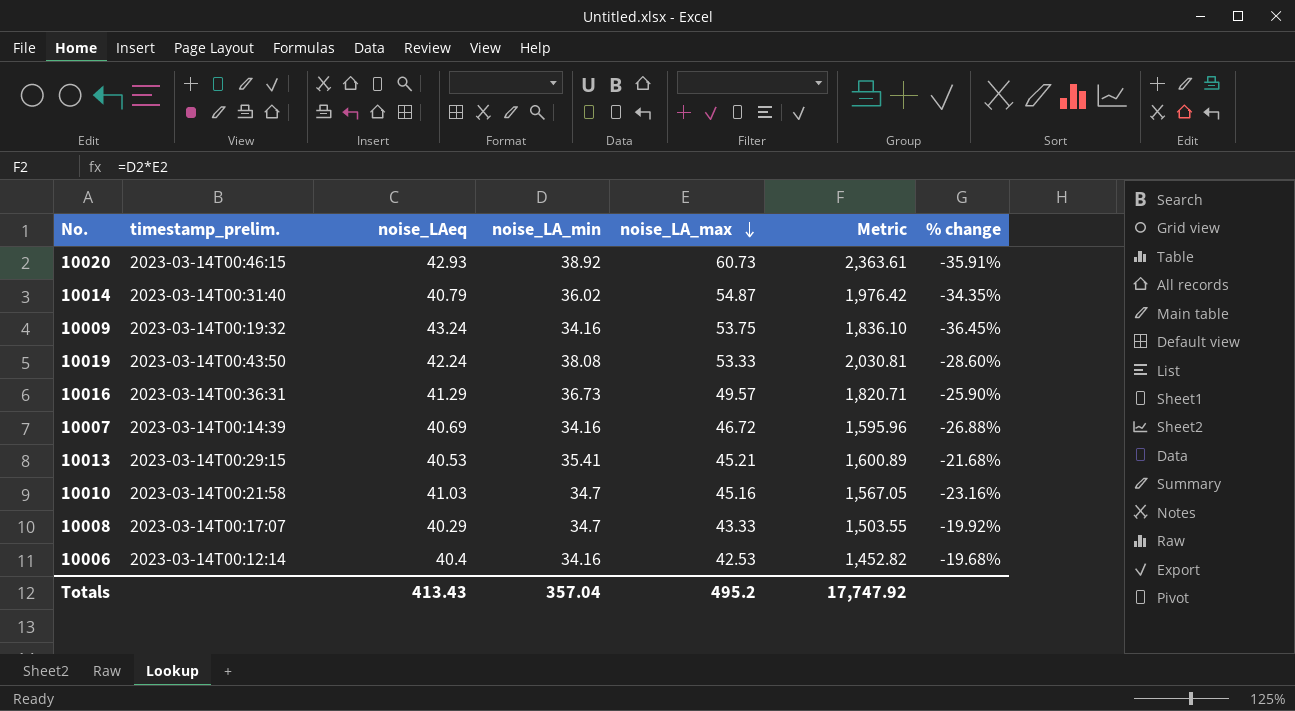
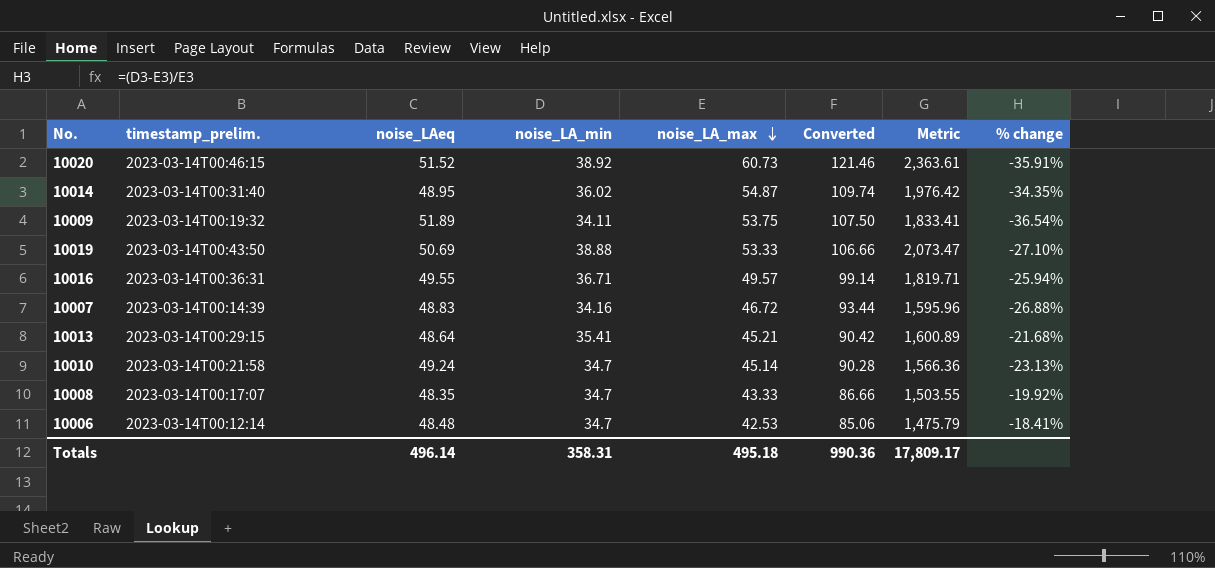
column Converted | formula: none -> [noise_LA_max] * 2
10020 | noise_LAeq: 42.93 -> 51.52
10014 | noise_LAeq: 40.79 -> 48.95
10009 | noise_LAeq: 43.24 -> 51.89
10009 | noise_LA_min: 34.16 -> 34.11
10009 | Metric: 1,836.10 -> 1,833.41
10009 | % change: -36.45% -> -36.54%
10019 | noise_LAeq: 42.24 -> 50.69
10019 | noise_LA_min: 38.08 -> 38.88
10019 | Metric: 2,030.81 -> 2,073.47
10019 | % change: -28.60% -> -27.10%
10016 | noise_LAeq: 41.29 -> 49.55
10016 | noise_LA_min: 36.73 -> 36.71
10016 | Metric: 1,820.71 -> 1,819.71
10016 | % change: -25.90% -> -25.94%
10007 | noise_LAeq: 40.69 -> 48.83
10013 | noise_LAeq: 40.53 -> 48.64
10010 | noise_LAeq: 41.03 -> 49.24
10010 | noise_LA_max: 45.16 -> 45.14
10010 | Metric: 1,567.05 -> 1,566.36
10010 | % change: -23.16% -> -23.13%
10008 | noise_LAeq: 40.29 -> 48.35
10006 | noise_LAeq: 40.4 -> 48.48
10006 | noise_LA_min: 34.16 -> 34.7
10006 | Metric: 1,452.82 -> 1,475.79
10006 | % change: -19.68% -> -18.41%
Totals | noise_LAeq: 413.43 -> 496.14
Totals | noise_LA_min: 357.04 -> 358.31
Totals | noise_LA_max: 495.2 -> 495.18
Totals | Metric: 17,747.92 -> 17,809.17

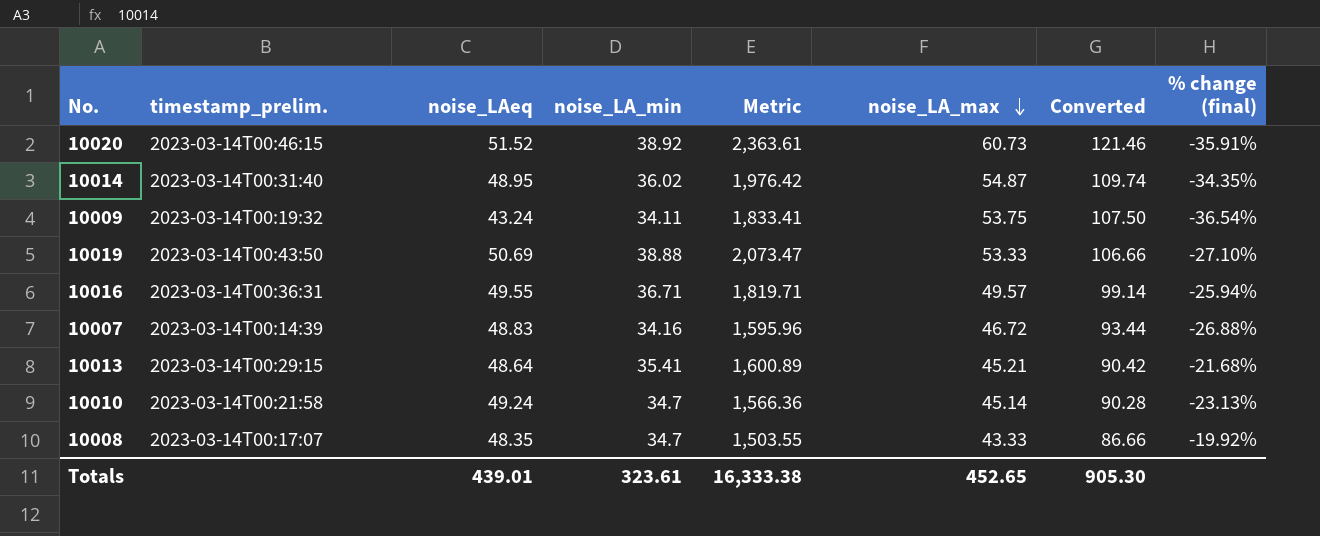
column Metric | position: 7 -> 5
column name: % change -> % change (final)
row 10006: 2023-03-14T00:12:14 | 48.48 | 34.7 | 42.53 | 85.06 | 1,475.79 | -18.41% -> none
10009 | noise_LAeq: 51.89 -> 43.24
Totals | noise_LAeq: 496.14 -> 439.01
Totals | noise_LA_min: 358.31 -> 323.61
Totals | Metric: 17,809.17 -> 16,333.38
Totals | noise_LA_max: 495.18 -> 452.65
Totals | Converted: 990.36 -> 905.30

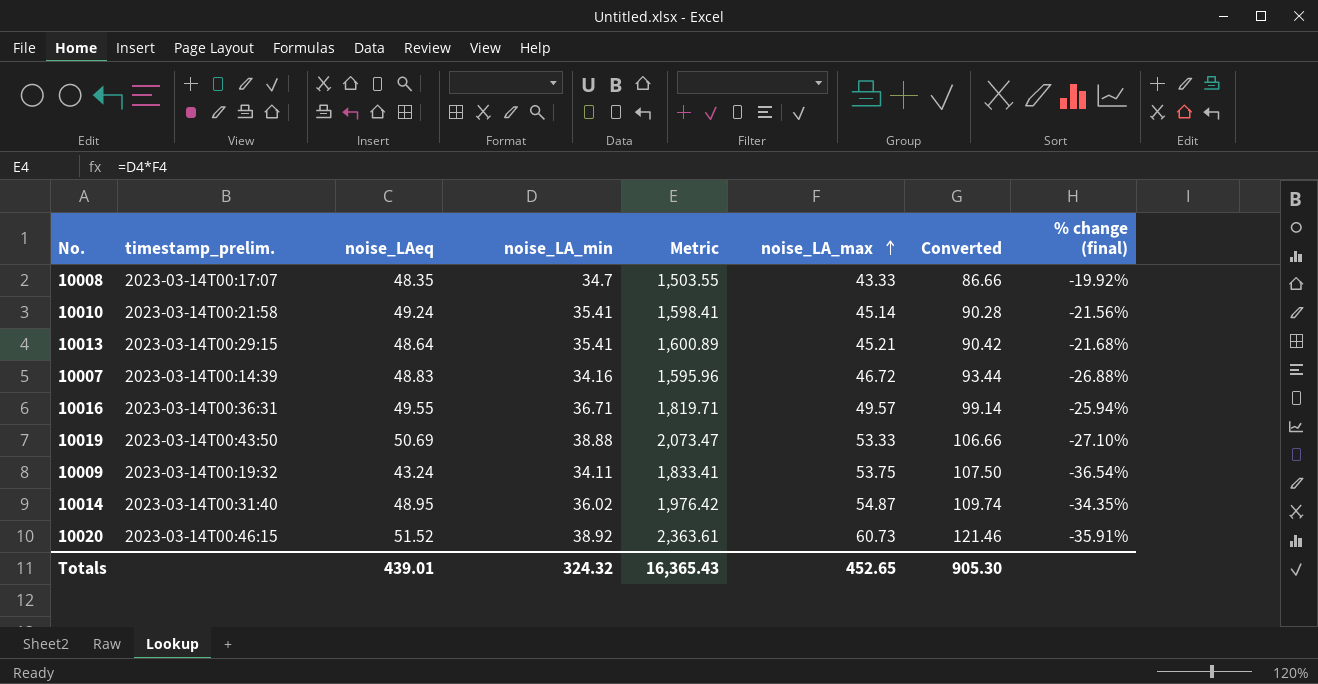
row order: noise_LA_max descending -> noise_LA_max ascending
10010 | noise_LA_min: 34.7 -> 35.41
10010 | Metric: 1,566.36 -> 1,598.41
10010 | % change (final): -23.13% -> -21.56%
Totals | noise_LA_min: 323.61 -> 324.32
Totals | Metric: 16,333.38 -> 16,365.43

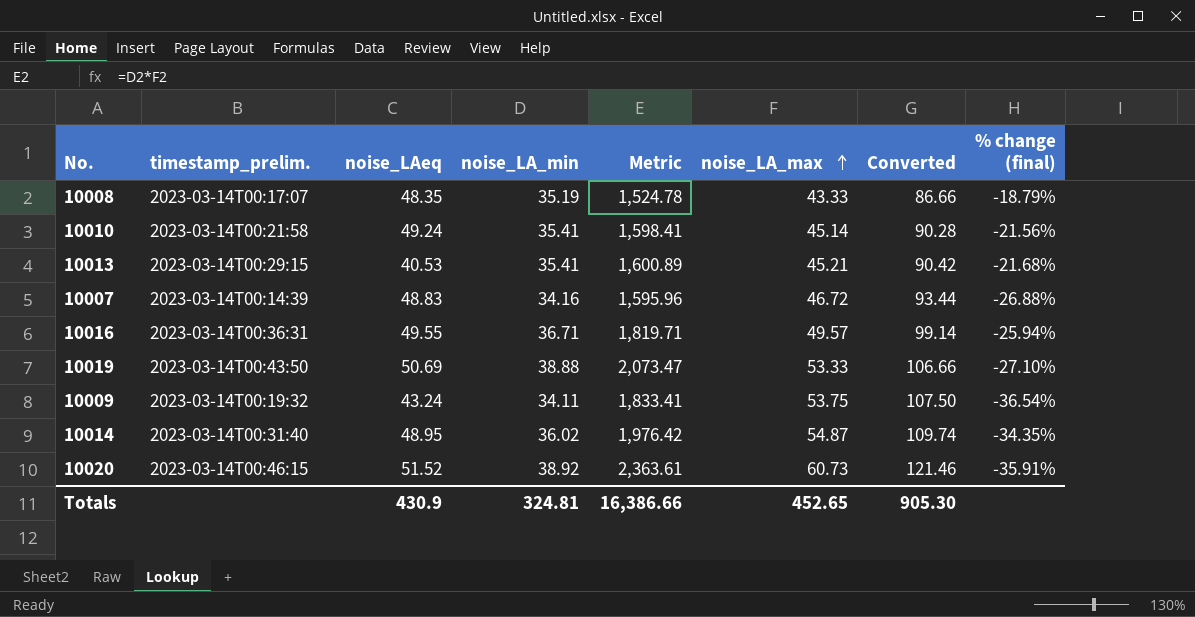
10008 | noise_LA_min: 34.7 -> 35.19
10008 | Metric: 1,503.55 -> 1,524.78
10008 | % change (final): -19.92% -> -18.79%
10013 | noise_LAeq: 48.64 -> 40.53
Totals | noise_LAeq: 439.01 -> 430.9
Totals | noise_LA_min: 324.32 -> 324.81
Totals | Metric: 16,365.43 -> 16,386.66

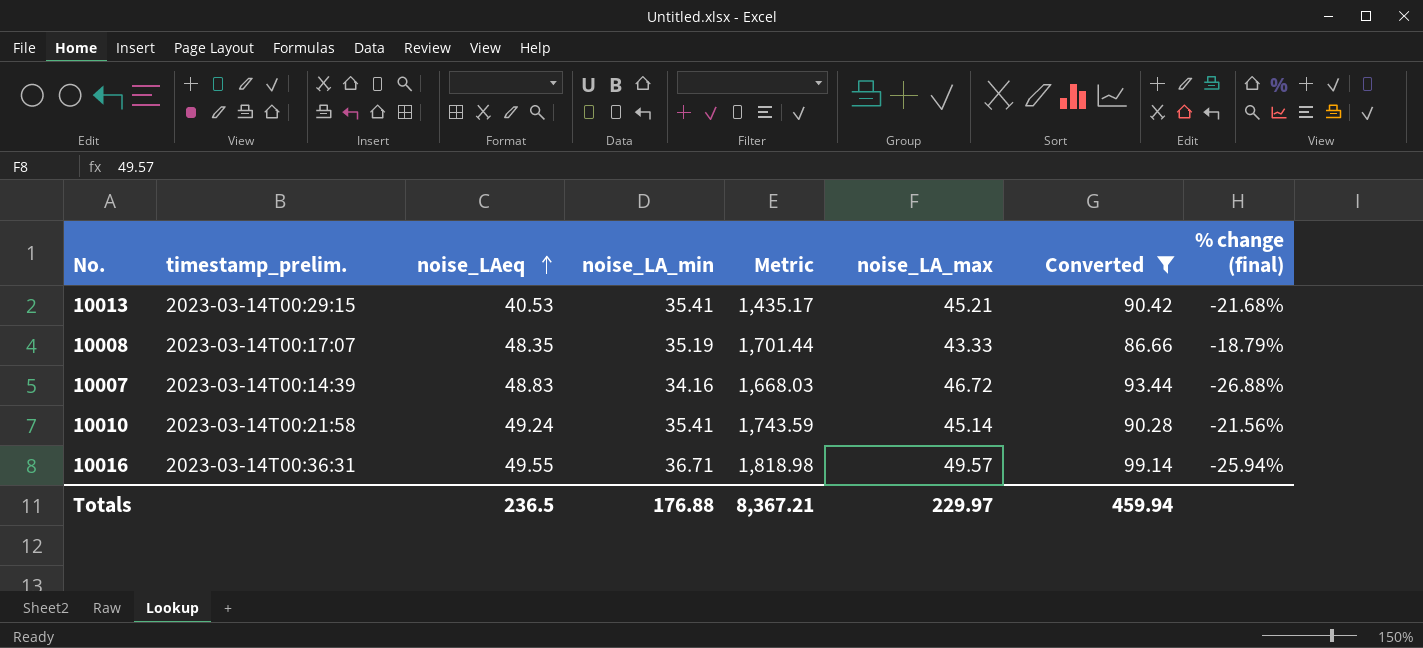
filter: none -> Converted <= 99.14
row order: noise_LA_max ascending -> noise_LAeq ascending
column Metric | formula: [noise_LA_min] * [noise_LA_max] -> [noise_LAeq] * [noise_LA_min]
Totals | noise_LAeq: 430.9 -> 236.5
Totals | noise_LA_min: 324.81 -> 176.88
Totals | Metric: 16,386.66 -> 8,367.21
Totals | noise_LA_max: 452.65 -> 229.97
Totals | Converted: 905.30 -> 459.94

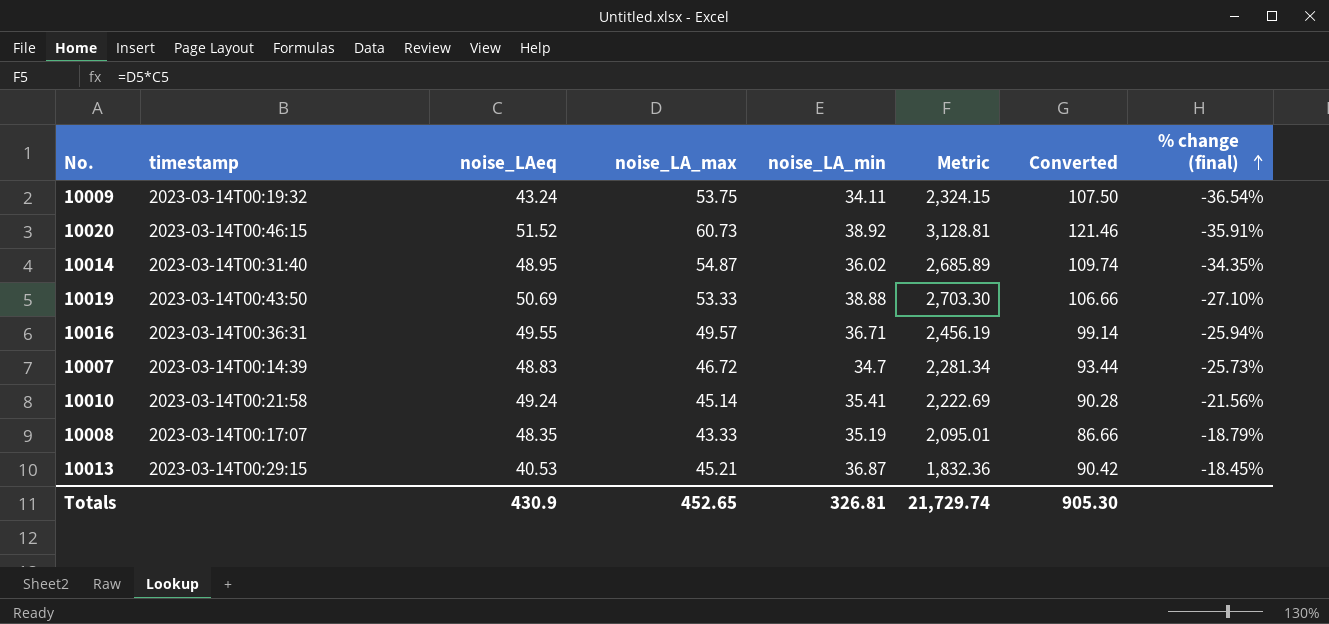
filter: Converted <= 99.14 -> none
row order: noise_LAeq ascending -> % change (final) ascending
column name: timestamp_prelim. -> timestamp
column noise_LA_max | position: 6 -> 4
column Metric | formula: [noise_LAeq] * [noise_LA_min] -> [noise_LAeq] * [noise_LA_max]
10007 | noise_LA_min: 34.16 -> 34.7
10007 | % change (final): -26.88% -> -25.73%
10013 | noise_LA_min: 35.41 -> 36.87
10013 | % change (final): -21.68% -> -18.45%
Totals | noise_LAeq: 236.5 -> 430.9
Totals | noise_LA_max: 229.97 -> 452.65
Totals | noise_LA_min: 176.88 -> 326.81
Totals | Metric: 8,367.21 -> 21,729.74
Totals | Converted: 459.94 -> 905.30

